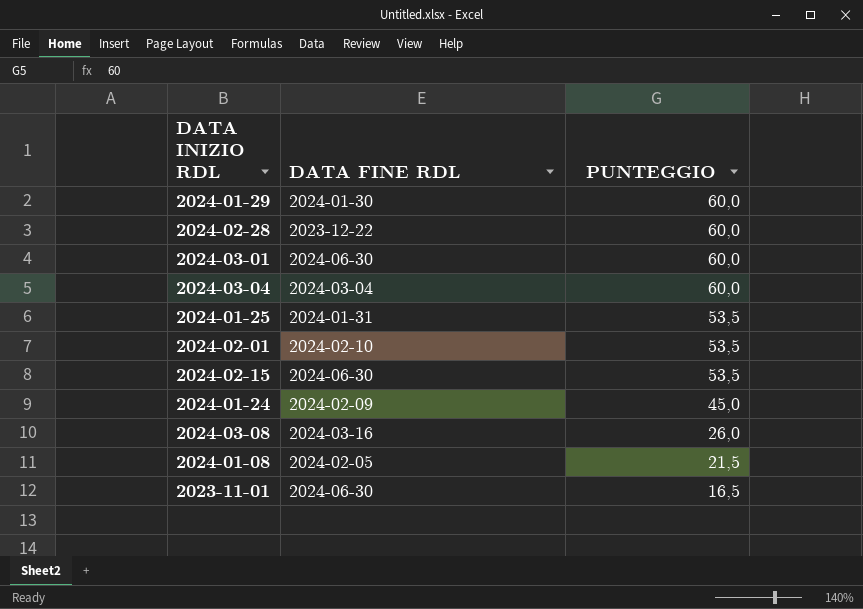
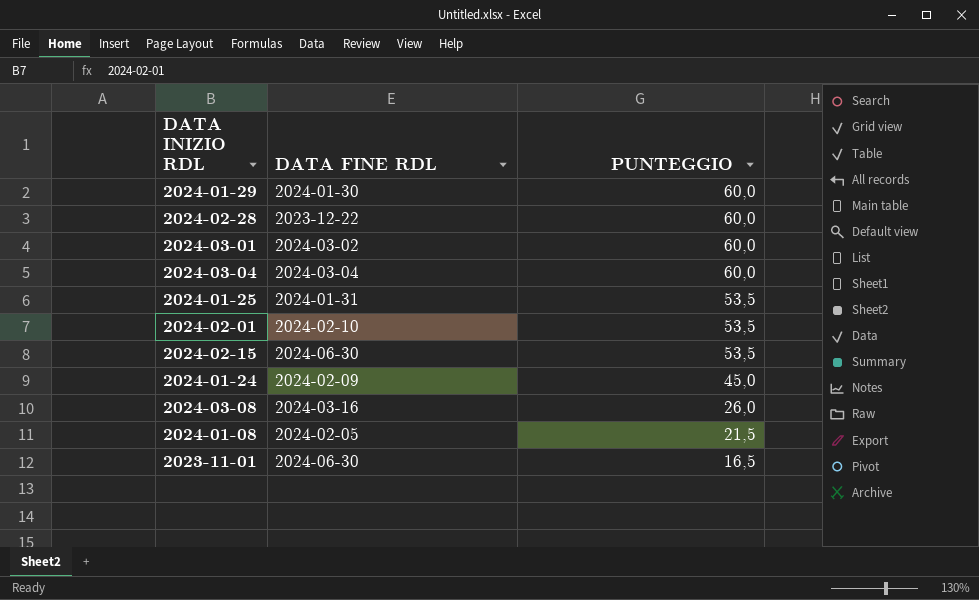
2024-03-01 | DATA FINE RDL: 2024-06-30 -> 2024-03-02

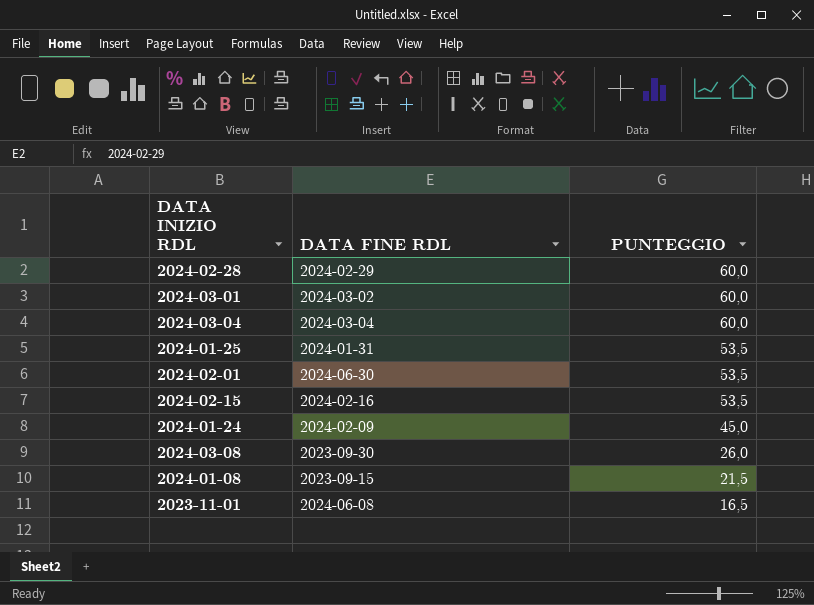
row 2024-01-29: 2024-01-30 | 60,0 -> none
2024-02-28 | DATA FINE RDL: 2023-12-22 -> 2024-02-29
2024-02-01 | DATA FINE RDL: 2024-02-10 -> 2024-06-30
2024-02-15 | DATA FINE RDL: 2024-06-30 -> 2024-02-16
2024-03-08 | DATA FINE RDL: 2024-03-16 -> 2023-09-30
2024-01-08 | DATA FINE RDL: 2024-02-05 -> 2023-09-15
2023-11-01 | DATA FINE RDL: 2024-06-30 -> 2024-06-08

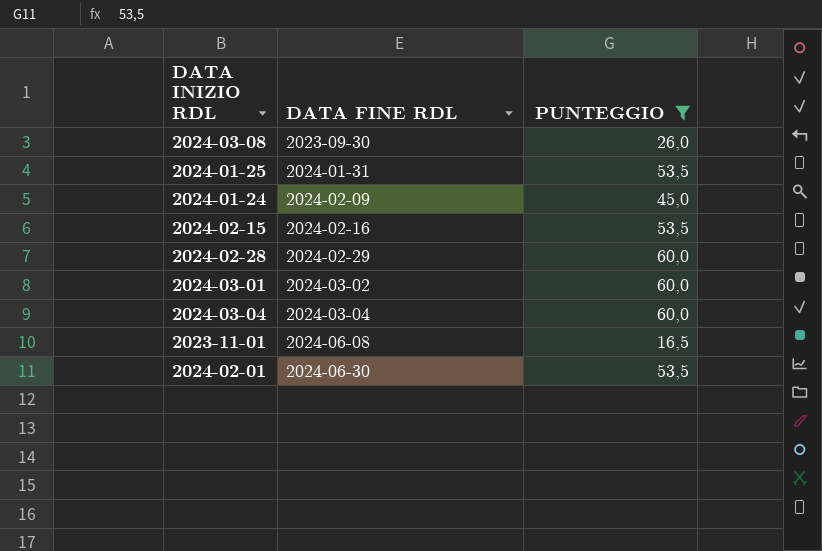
filter: none -> PUNTEGGIO != 21,5
row order: PUNTEGGIO descending -> DATA FINE RDL ascending

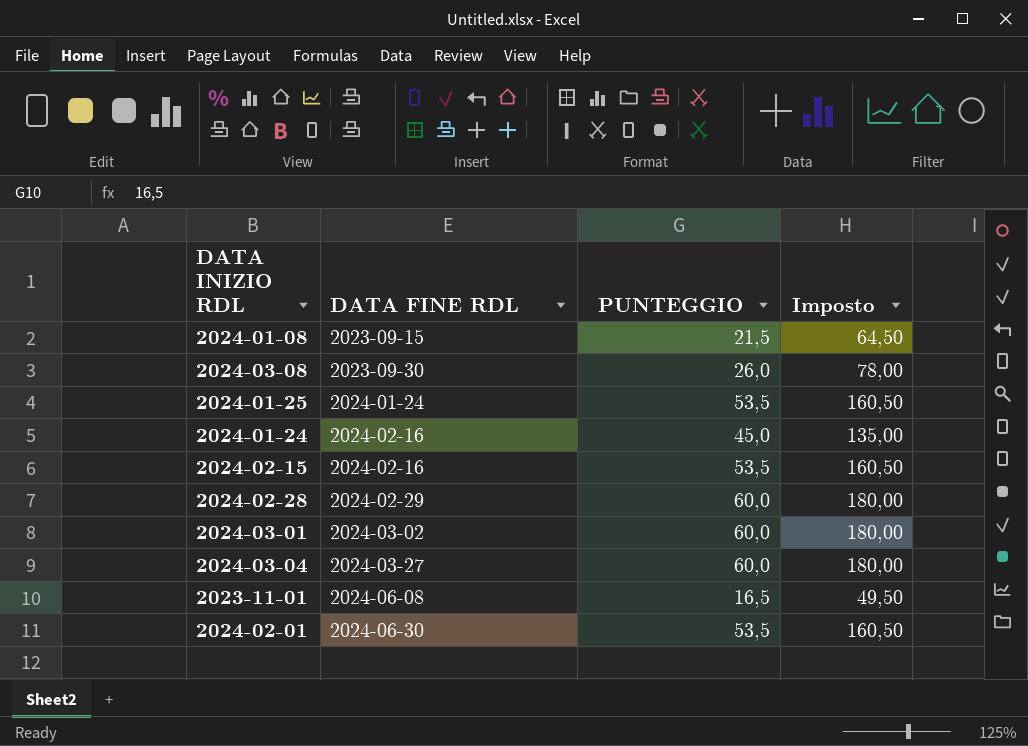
filter: PUNTEGGIO != 21,5 -> none
column Imposto | formula: none -> [PUNTEGGIO] * 3
2024-01-25 | DATA FINE RDL: 2024-01-31 -> 2024-01-24
2024-01-24 | DATA FINE RDL: 2024-02-09 -> 2024-02-16
2024-03-04 | DATA FINE RDL: 2024-03-04 -> 2024-03-27

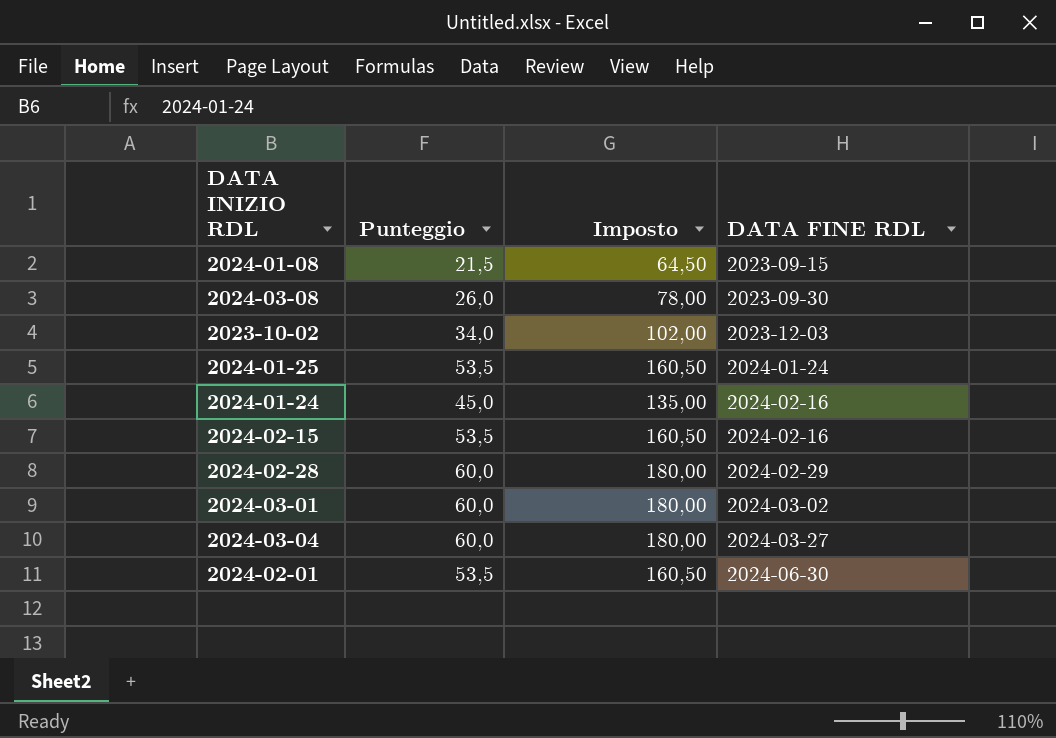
column name: PUNTEGGIO -> Punteggio
column DATA FINE RDL | position: 2 -> 4
row 2023-11-01: 2024-06-08 | 16,5 | 49,50 -> none
row 2023-10-02: none -> 34,0 | 102,00 | 2023-12-03

